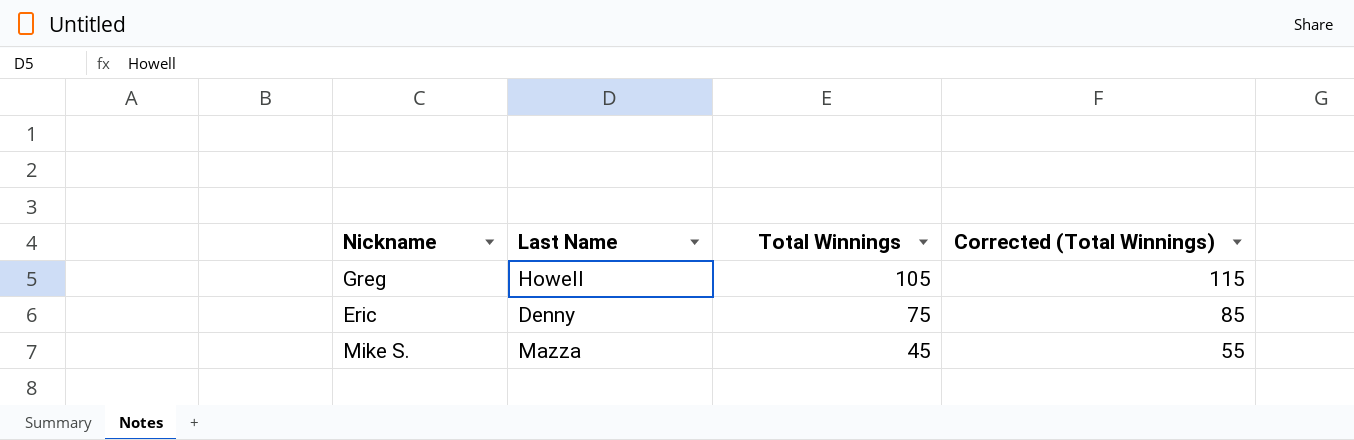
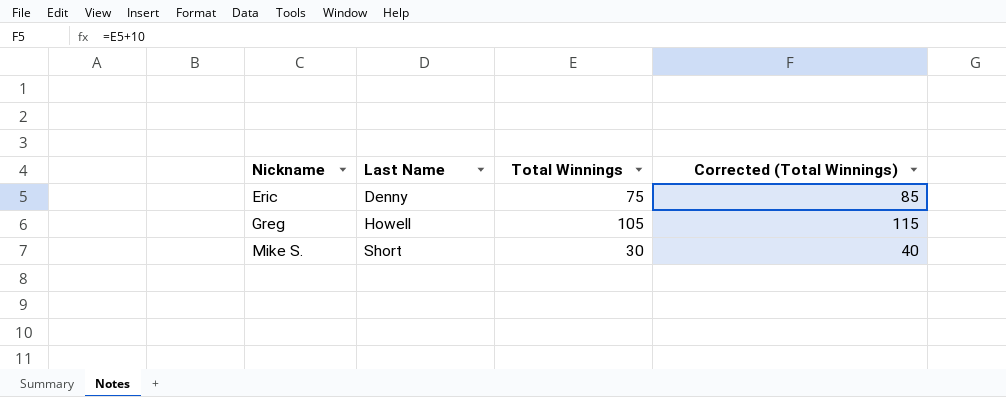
row order: Total Winnings descending -> Nickname ascending
Mike S. | Last Name: Mazza -> Short
Mike S. | Total Winnings: 45 -> 30
Mike S. | Corrected (Total Winnings): 55 -> 40

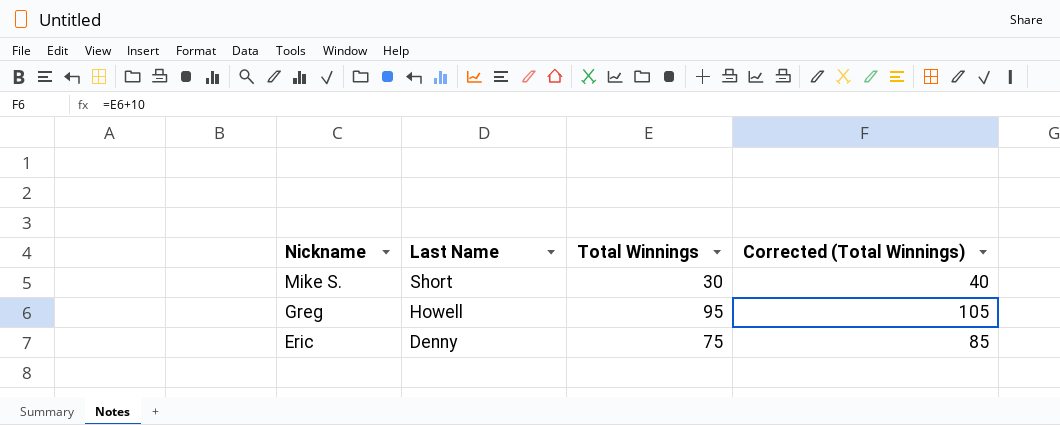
row order: Nickname ascending -> Nickname descending
Greg | Total Winnings: 105 -> 95
Greg | Corrected (Total Winnings): 115 -> 105

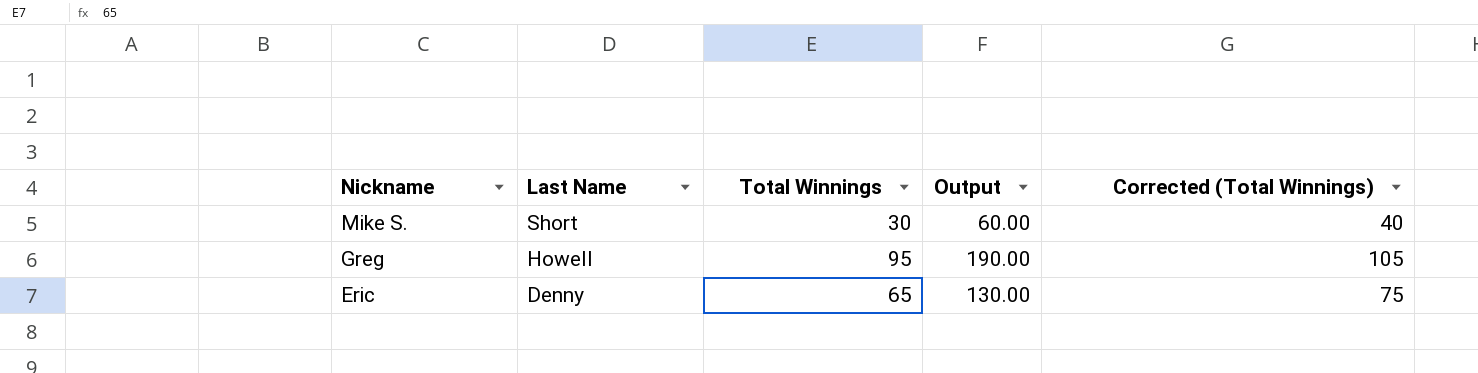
column Output | formula: none -> [Total Winnings] * 2
Eric | Total Winnings: 75 -> 65
Eric | Corrected (Total Winnings): 85 -> 75

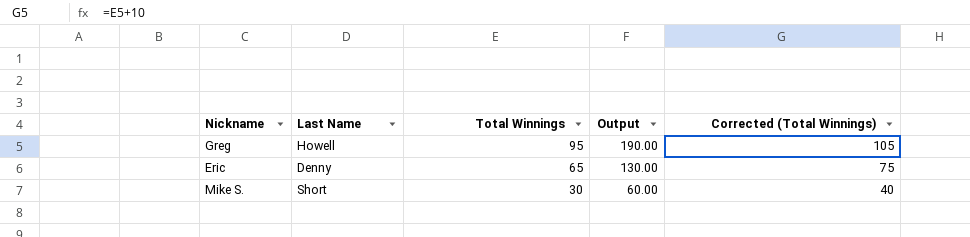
row order: Nickname descending -> Total Winnings descending

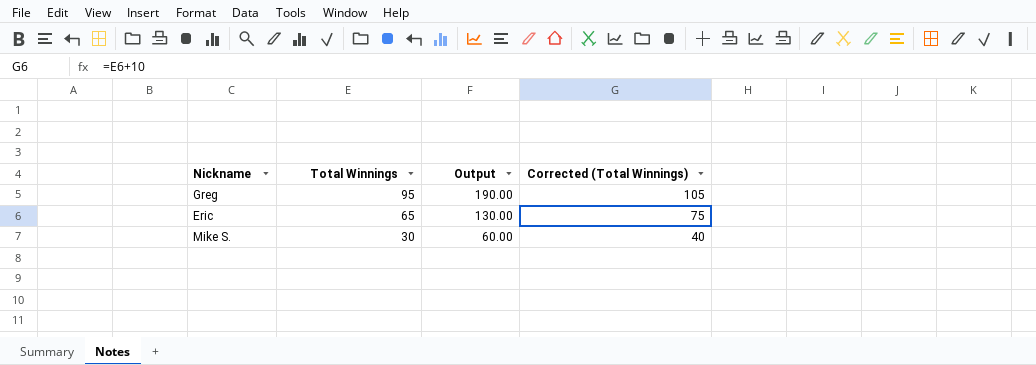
column Last Name | position: 2 -> none

